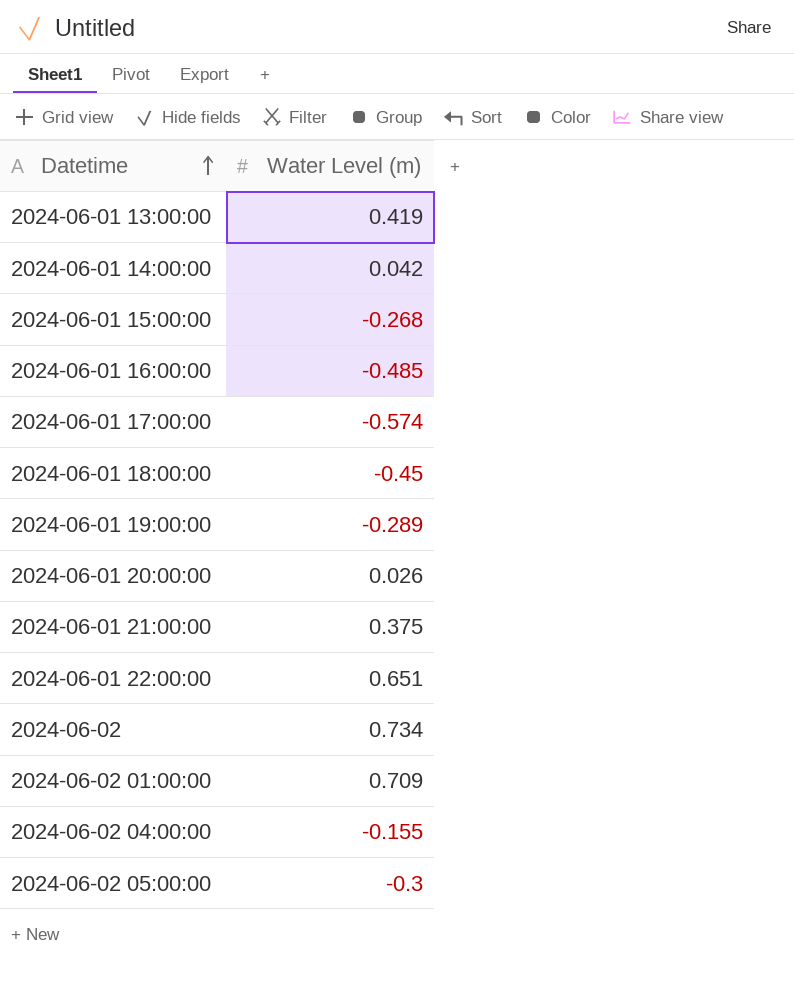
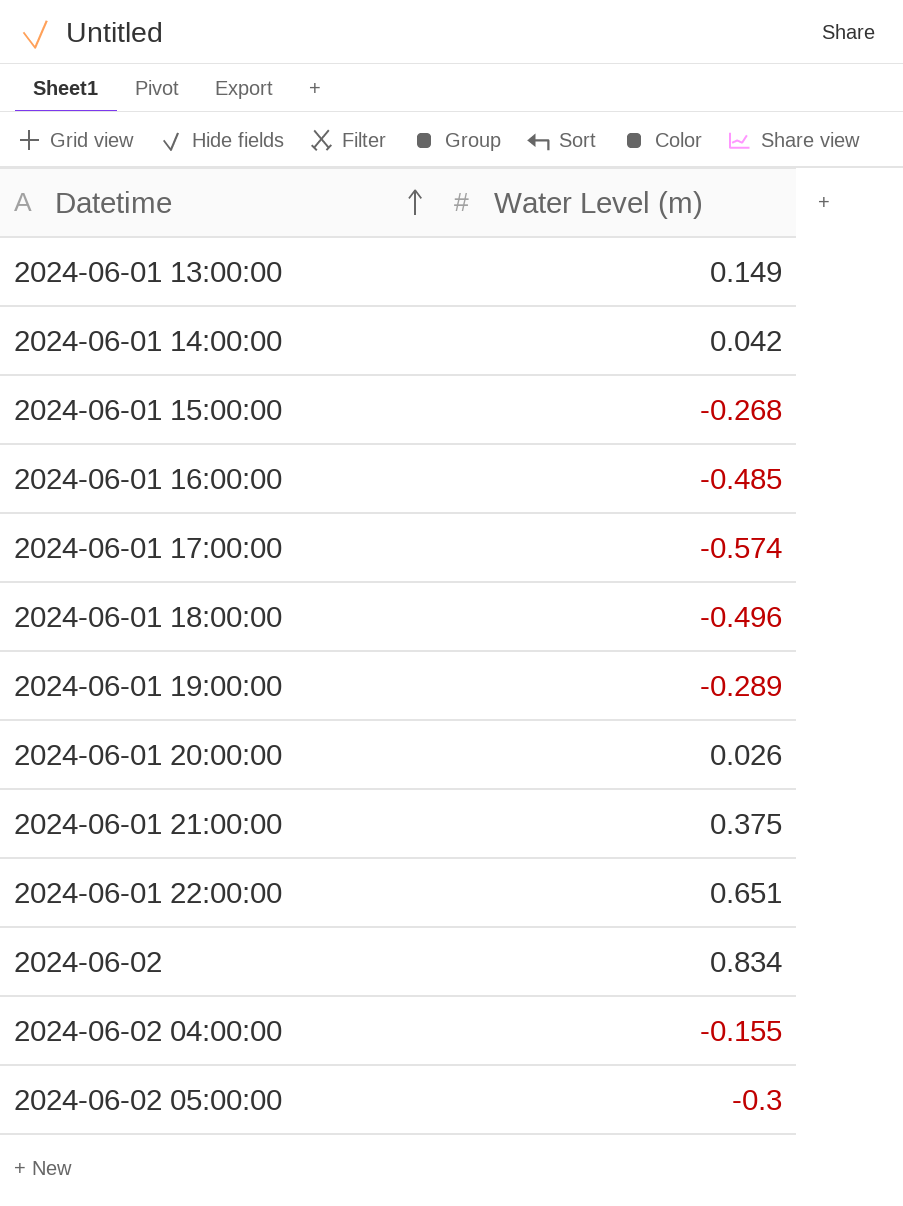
row 2024-06-02 01:00:00: 0.709 -> none
2024-06-01 13:00:00 | Water Level (m): 0.419 -> 0.149
2024-06-01 18:00:00 | Water Level (m): -0.45 -> -0.496
2024-06-02 | Water Level (m): 0.734 -> 0.834

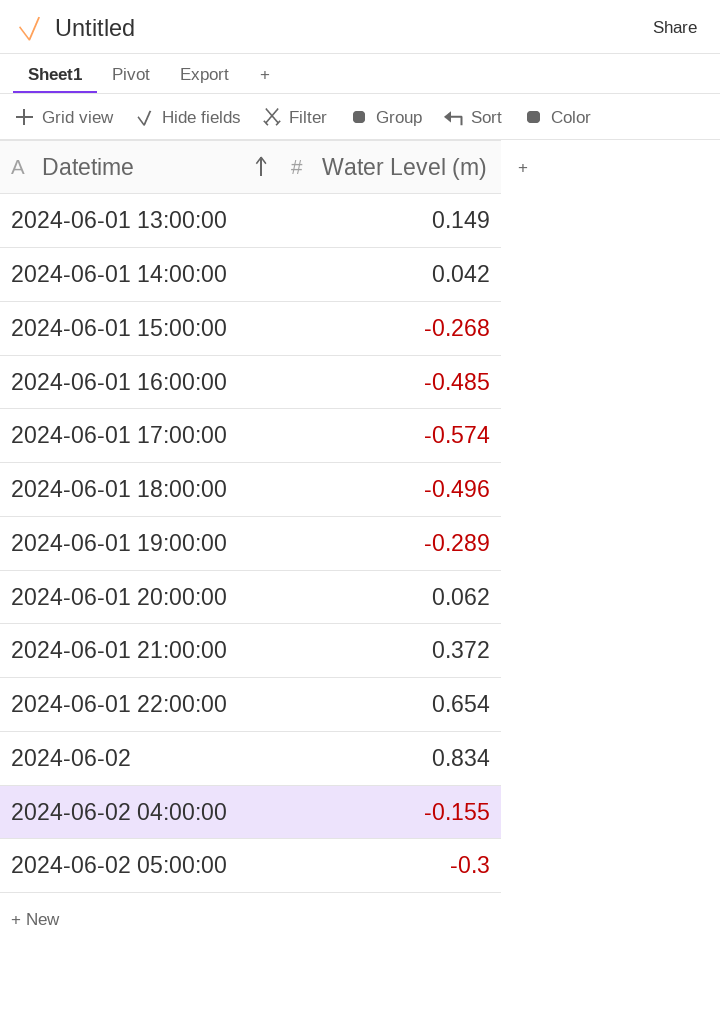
2024-06-01 20:00:00 | Water Level (m): 0.026 -> 0.062
2024-06-01 21:00:00 | Water Level (m): 0.375 -> 0.372
2024-06-01 22:00:00 | Water Level (m): 0.651 -> 0.654

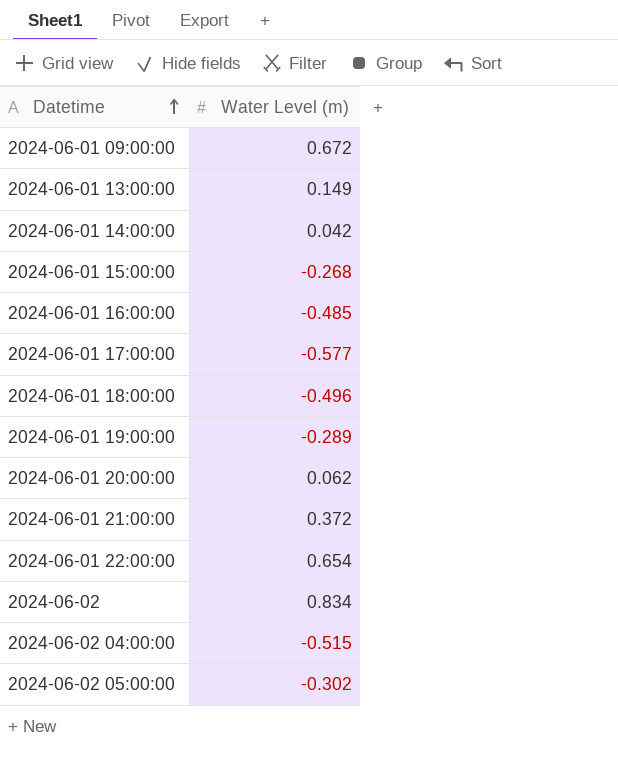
row 2024-06-01 09:00:00: none -> 0.672
2024-06-01 17:00:00 | Water Level (m): -0.574 -> -0.577
2024-06-02 04:00:00 | Water Level (m): -0.155 -> -0.515
2024-06-02 05:00:00 | Water Level (m): -0.3 -> -0.302

